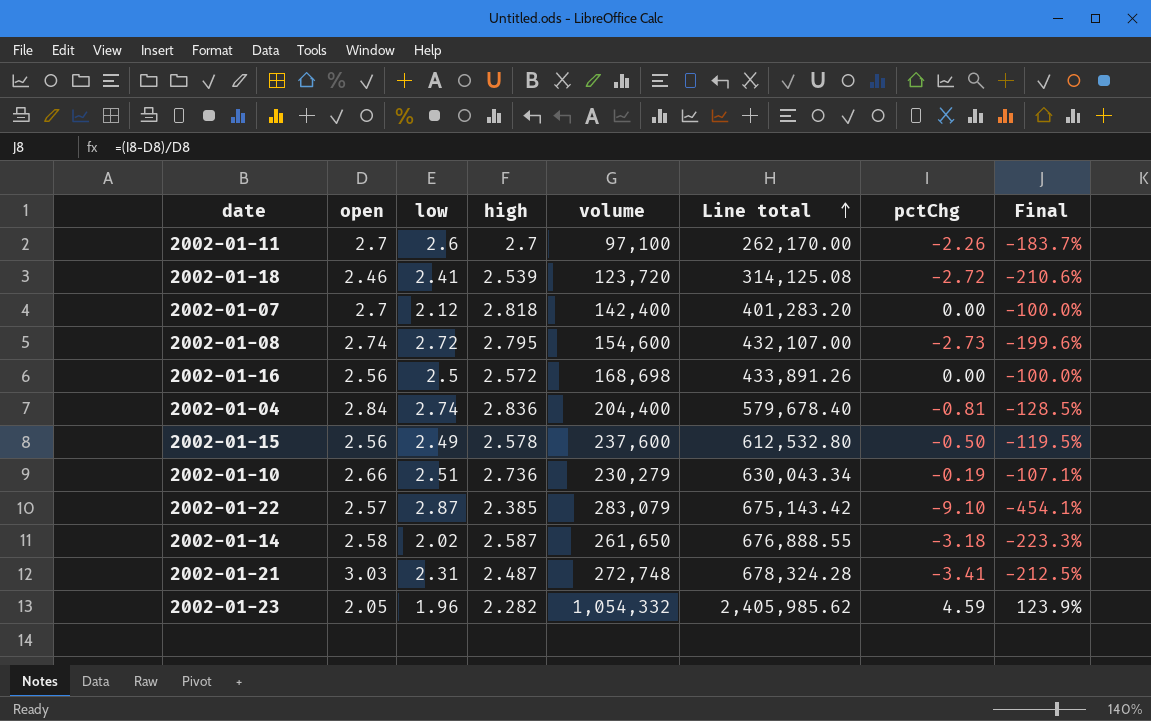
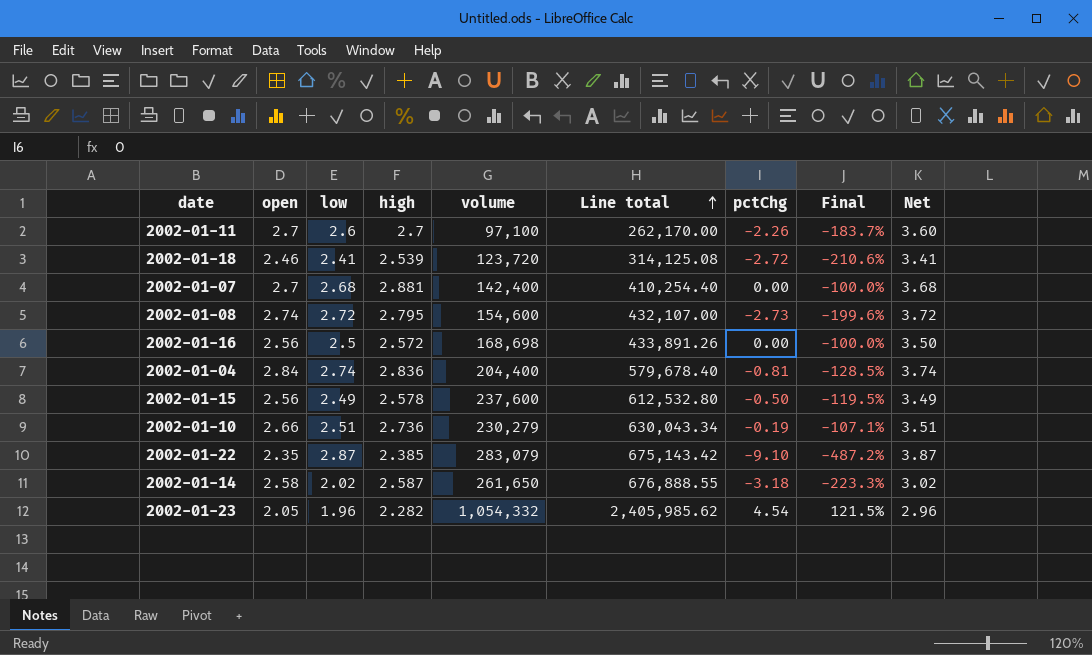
column Net | formula: none -> [low] + 1
row 2002-01-21: 3.03 | 2.31 | 2.487 | 272,748 | 678,324.28 | -3.41 | -212.5% -> none
2002-01-07 | low: 2.12 -> 2.68
2002-01-07 | high: 2.818 -> 2.881
2002-01-07 | Line total: 401,283.20 -> 410,254.40
2002-01-22 | open: 2.57 -> 2.35
2002-01-22 | Final: -454.1% -> -487.2%
2002-01-23 | pctChg: 4.59 -> 4.54
2002-01-23 | Final: 123.9% -> 121.5%

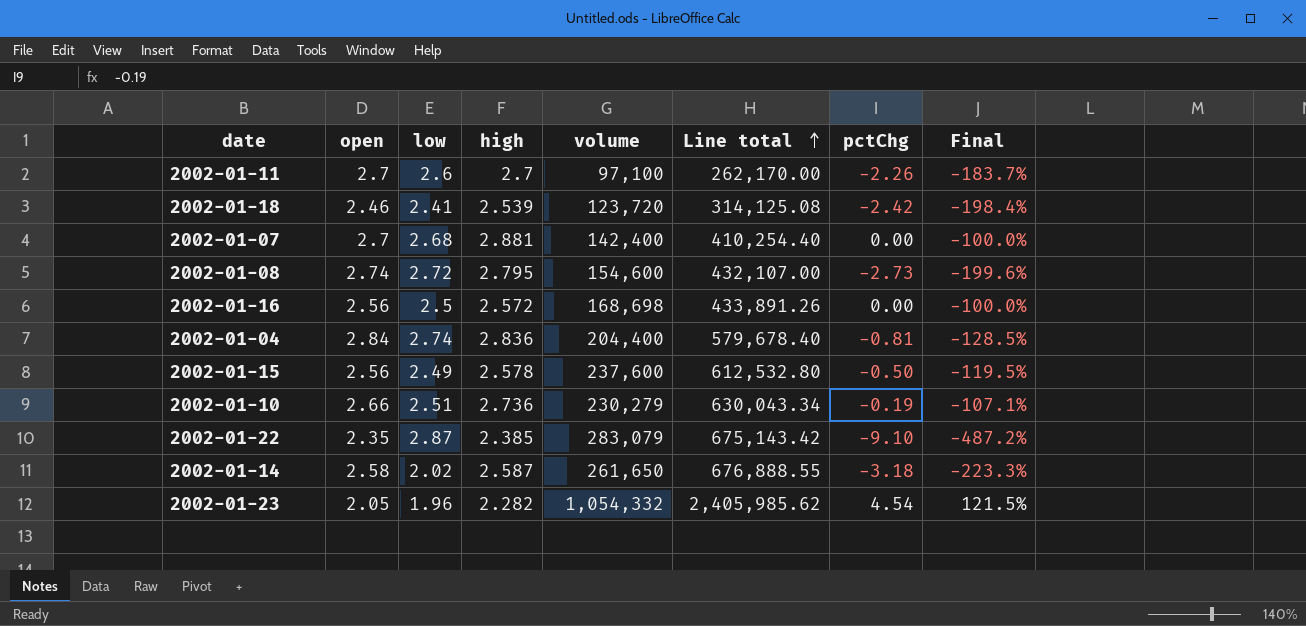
column Net | formula: [low] + 1 -> none
2002-01-18 | pctChg: -2.72 -> -2.42
2002-01-18 | Final: -210.6% -> -198.4%

